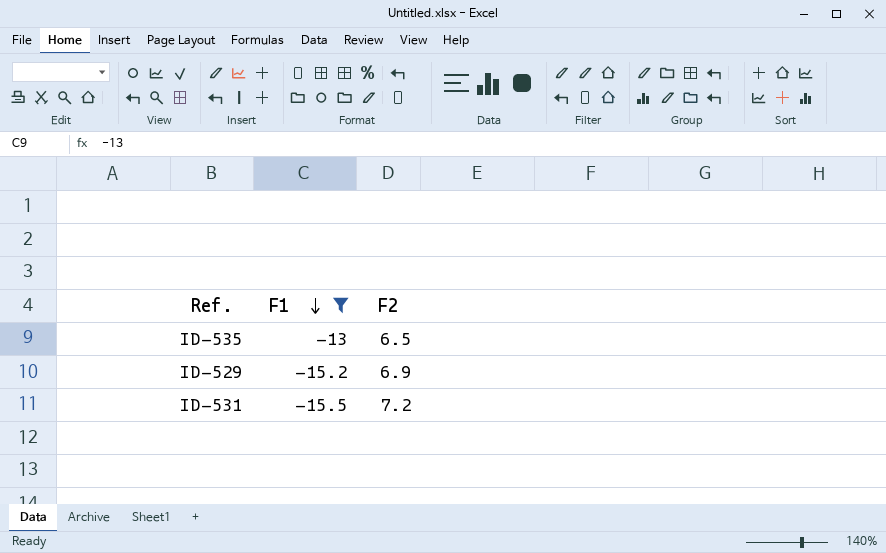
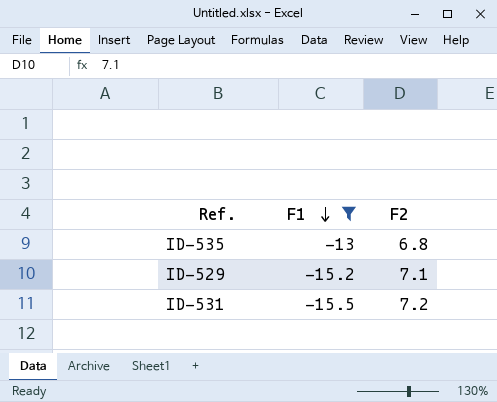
ID-535 | F2: 6.5 -> 6.8
ID-529 | F2: 6.9 -> 7.1

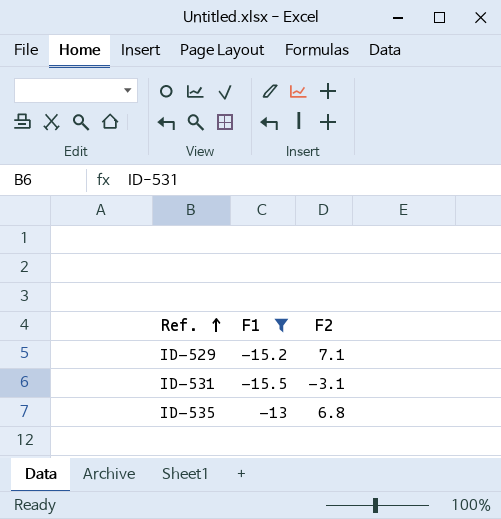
row order: F1 descending -> Ref. ascending
ID-531 | F2: 7.2 -> -3.1

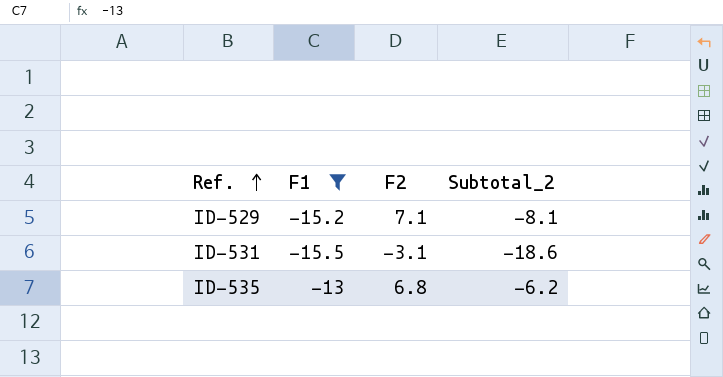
column Subtotal_2 | formula: none -> [F1] + [F2]

